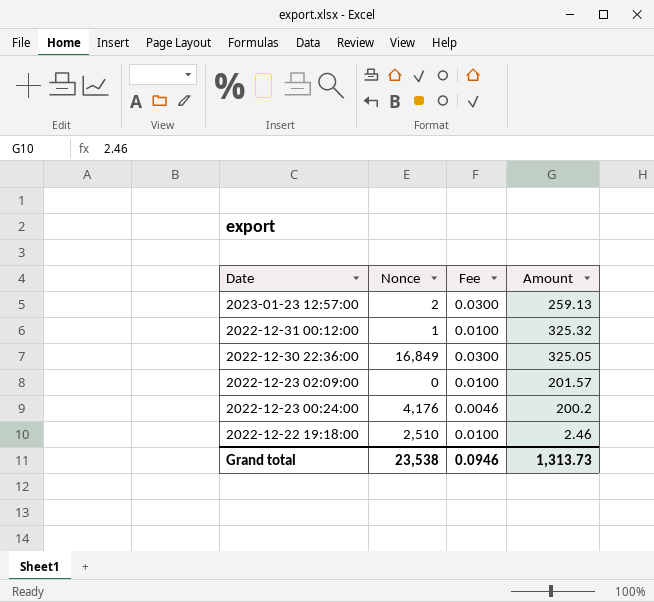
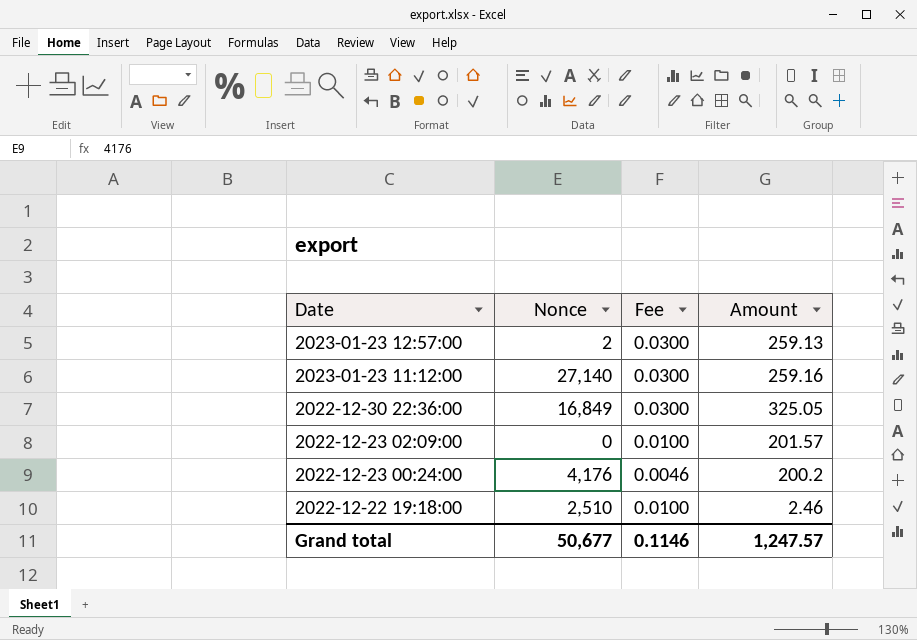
row 2022-12-31 00:12:00: 1 | 0.0100 | 325.32 -> none
row 2023-01-23 11:12:00: none -> 27,140 | 0.0300 | 259.16
Grand total | Nonce: 23,538 -> 50,677
Grand total | Fee: 0.0946 -> 0.1146
Grand total | Amount: 1,313.73 -> 1,247.57

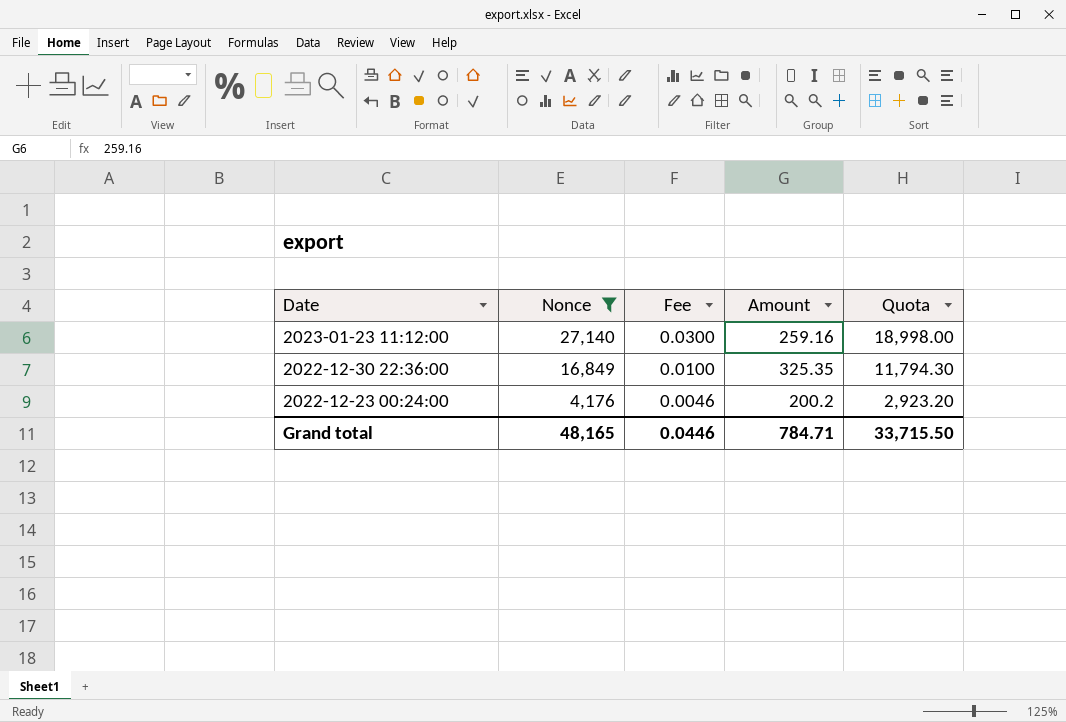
filter: none -> Nonce >= 4,176
column Quota | formula: none -> [Nonce] * 0.7
2022-12-30 22:36:00 | Fee: 0.0300 -> 0.0100
2022-12-30 22:36:00 | Amount: 325.05 -> 325.35
Grand total | Nonce: 50,677 -> 48,165
Grand total | Fee: 0.1146 -> 0.0446
Grand total | Amount: 1,247.57 -> 784.71

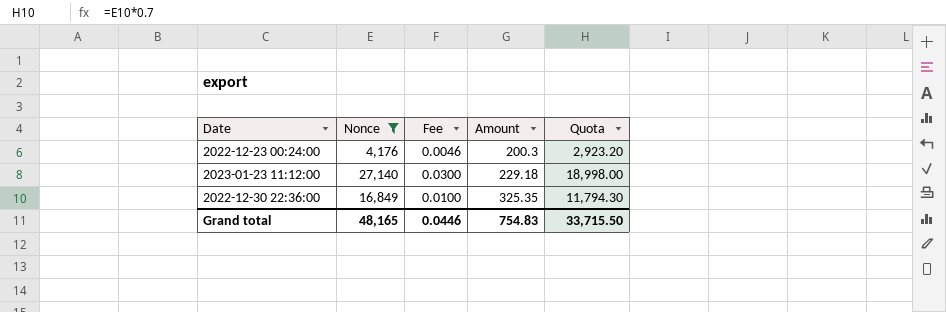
row order: Date descending -> Amount ascending
2022-12-23 00:24:00 | Amount: 200.2 -> 200.3
2023-01-23 11:12:00 | Amount: 259.16 -> 229.18
Grand total | Amount: 784.71 -> 754.83

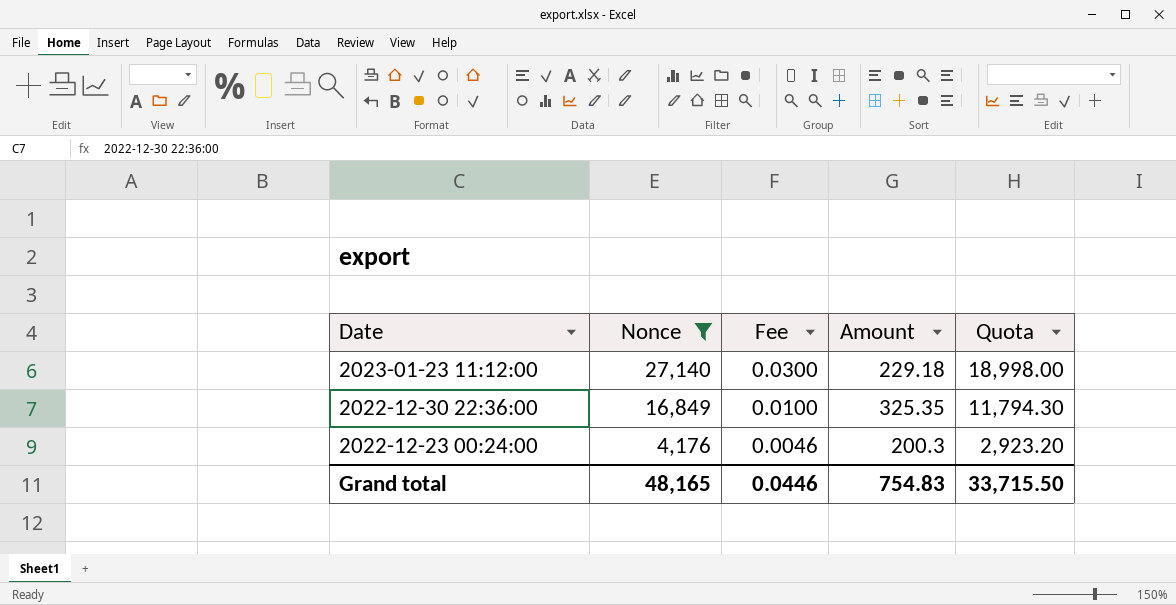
row order: Amount ascending -> Date descending

